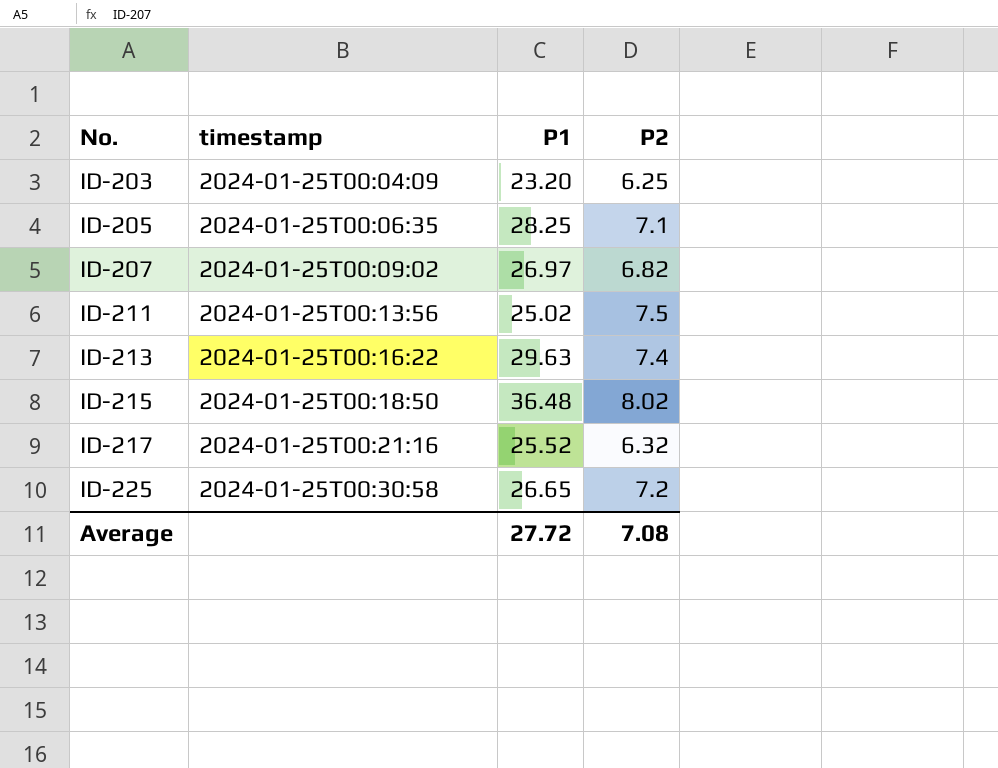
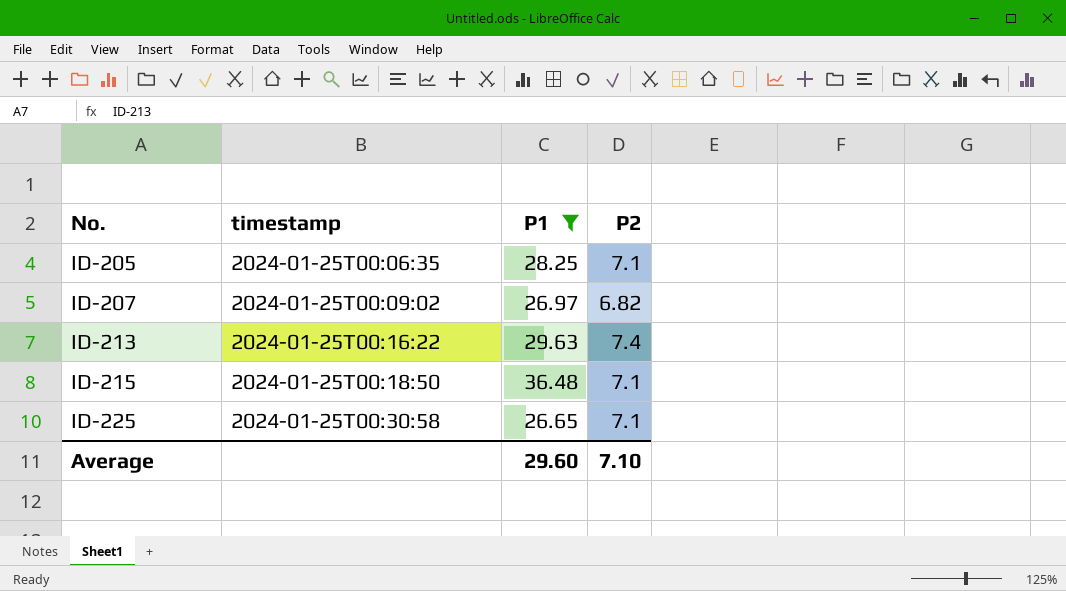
filter: none -> P1 >= 26.65
ID-215 | P2: 8.02 -> 7.1
ID-225 | P2: 7.2 -> 7.1
Average | P1: 27.72 -> 29.60
Average | P2: 7.08 -> 7.10

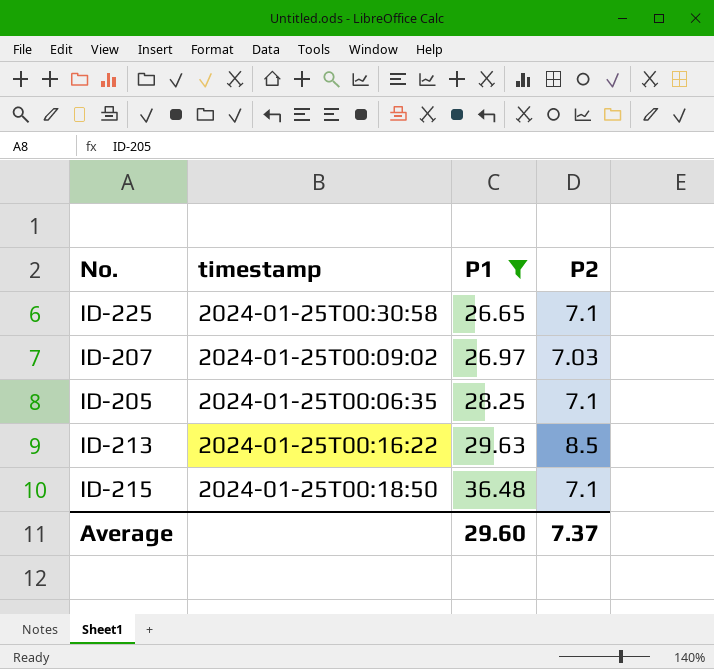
row order: No. ascending -> P1 ascending
ID-207 | P2: 6.82 -> 7.03
ID-213 | P2: 7.4 -> 8.5
Average | P2: 7.10 -> 7.37

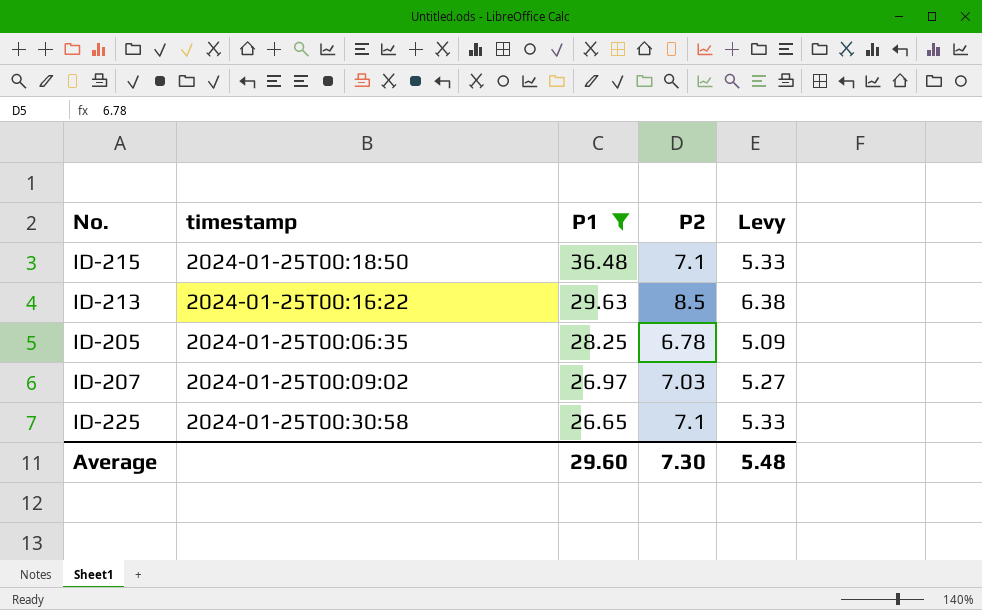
row order: P1 ascending -> P1 descending
column Levy | formula: none -> [P2] * 0.75
ID-205 | P2: 7.1 -> 6.78
Average | P2: 7.37 -> 7.30

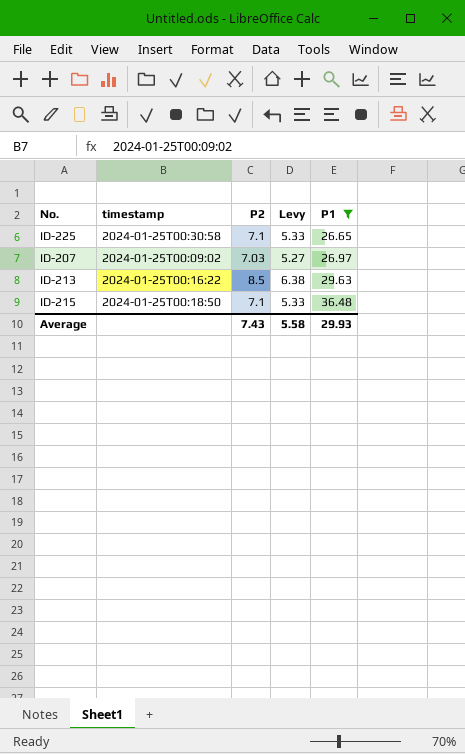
row order: P1 descending -> P1 ascending
column P1 | position: 3 -> 5
row ID-205: 2024-01-25T00:06:35 | 28.25 | 6.78 | 5.09 -> none
Average | P2: 7.30 -> 7.43
Average | Levy: 5.48 -> 5.58
Average | P1: 29.60 -> 29.93

